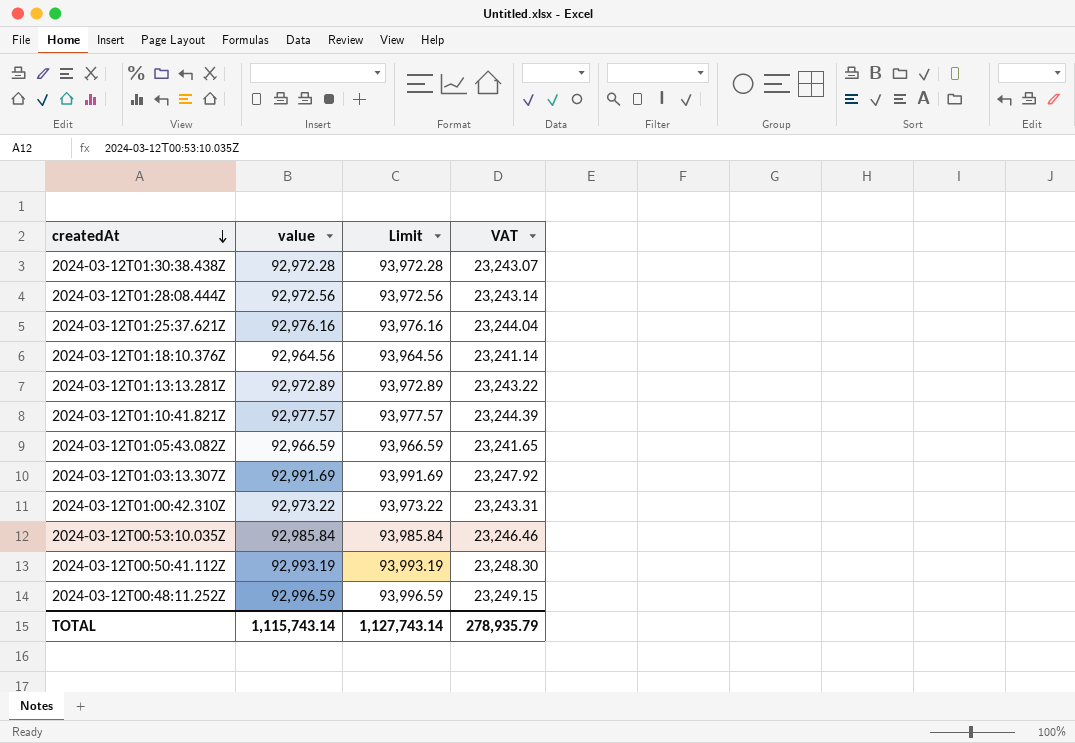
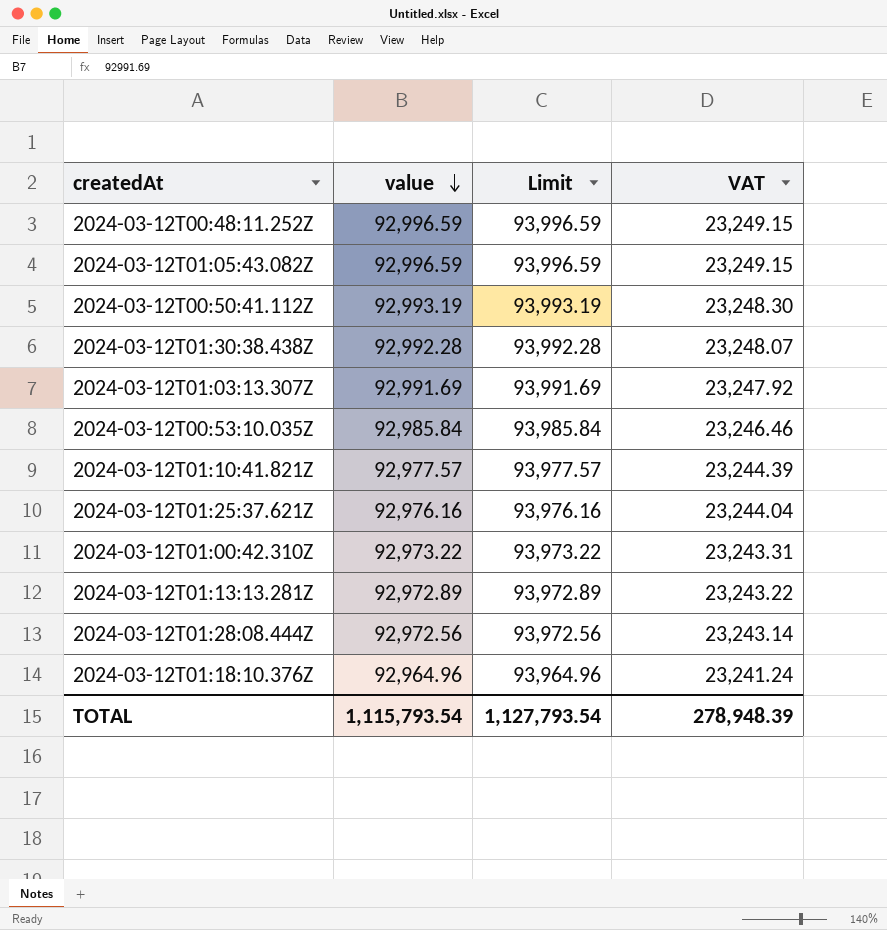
row order: createdAt descending -> value descending
2024-03-12T01:05:43.082Z | value: 92,966.59 -> 92,996.59
2024-03-12T01:05:43.082Z | Limit: 93,966.59 -> 93,996.59
2024-03-12T01:05:43.082Z | VAT: 23,241.65 -> 23,249.15
2024-03-12T01:30:38.438Z | value: 92,972.28 -> 92,992.28
2024-03-12T01:30:38.438Z | Limit: 93,972.28 -> 93,992.28
2024-03-12T01:30:38.438Z | VAT: 23,243.07 -> 23,248.07
2024-03-12T01:18:10.376Z | value: 92,964.56 -> 92,964.96
2024-03-12T01:18:10.376Z | Limit: 93,964.56 -> 93,964.96
2024-03-12T01:18:10.376Z | VAT: 23,241.14 -> 23,241.24
TOTAL | value: 1,115,743.14 -> 1,115,793.54
TOTAL | Limit: 1,127,743.14 -> 1,127,793.54
TOTAL | VAT: 278,935.79 -> 278,948.39

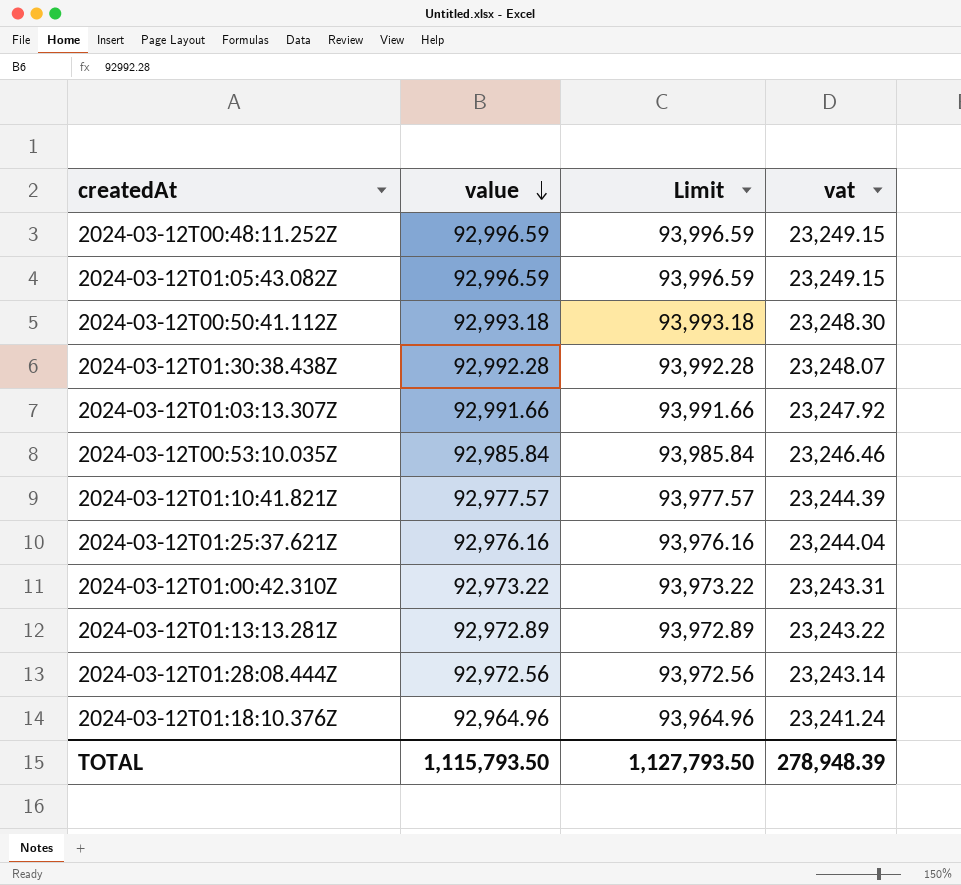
column name: VAT -> vat
2024-03-12T00:50:41.112Z | value: 92,993.19 -> 92,993.18
2024-03-12T00:50:41.112Z | Limit: 93,993.19 -> 93,993.18
2024-03-12T01:03:13.307Z | value: 92,991.69 -> 92,991.66
2024-03-12T01:03:13.307Z | Limit: 93,991.69 -> 93,991.66
TOTAL | value: 1,115,793.54 -> 1,115,793.50
TOTAL | Limit: 1,127,793.54 -> 1,127,793.50

